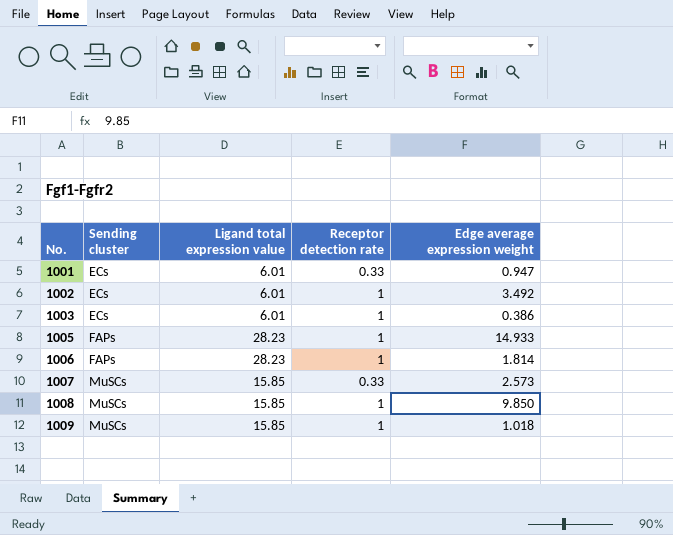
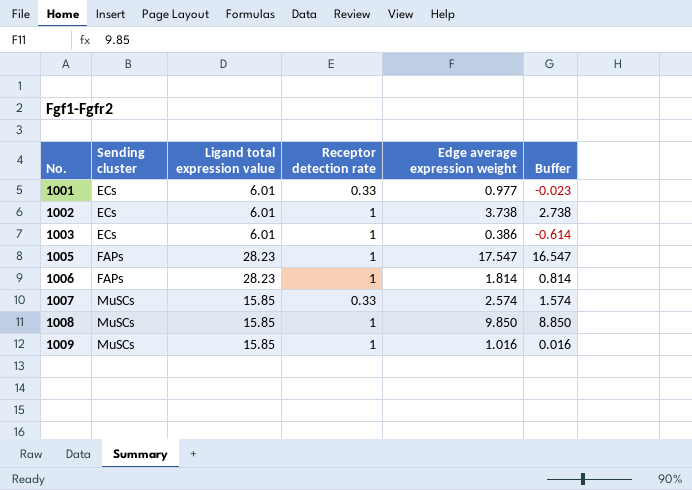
column Buffer | formula: none -> [Edge average expression weight] - 1
1001 | Edge average expression weight: 0.947 -> 0.977
1002 | Edge average expression weight: 3.492 -> 3.738
1005 | Edge average expression weight: 14.933 -> 17.547
1007 | Edge average expression weight: 2.573 -> 2.574
1009 | Edge average expression weight: 1.018 -> 1.016

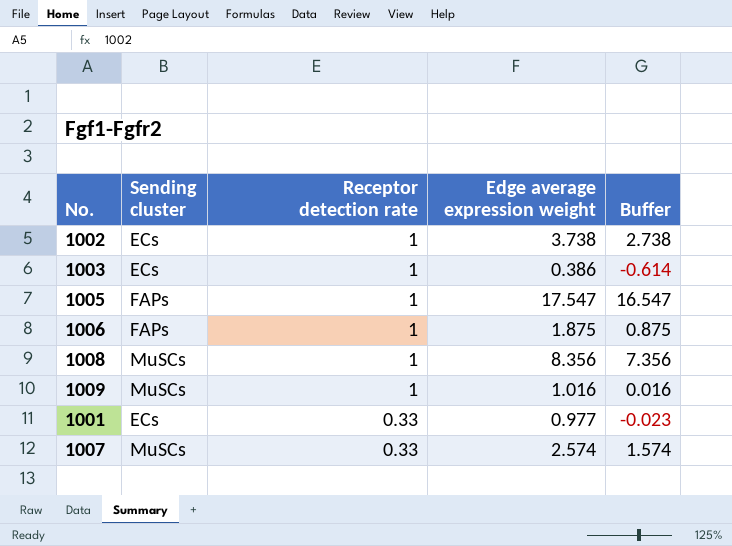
row order: No. ascending -> Receptor detection rate descending
column Ligand total expression value | position: 3 -> none
1006 | Edge average expression weight: 1.814 -> 1.875
1006 | Buffer: 0.814 -> 0.875
1008 | Edge average expression weight: 9.850 -> 8.356
1008 | Buffer: 8.850 -> 7.356

